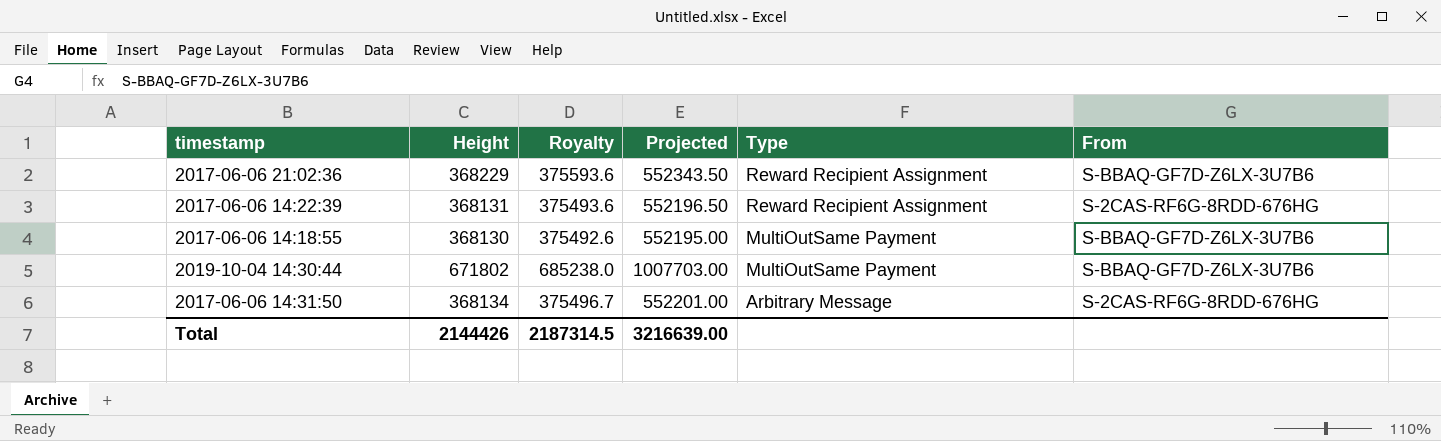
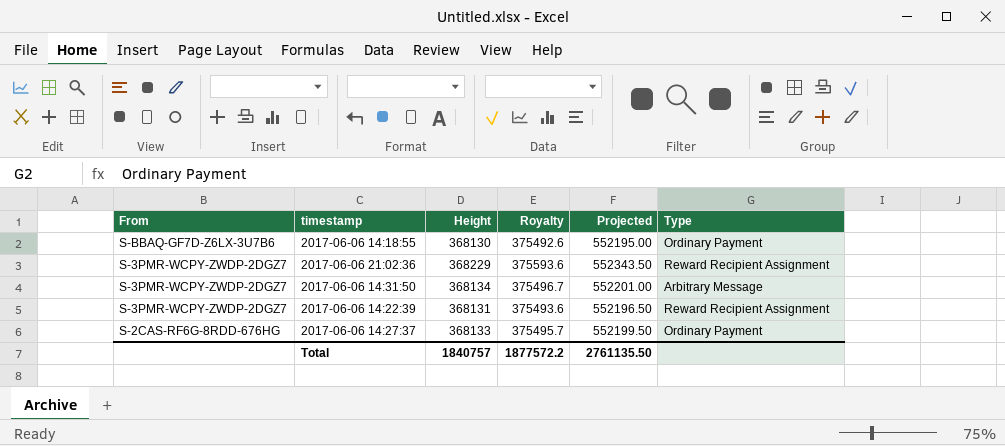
row order: Type descending -> From descending
column From | position: 6 -> 1
row 2019-10-04 14:30:44: 671802 | 685238.0 | 1007703.00 | MultiOutSame Payment | S-BBAQ-GF7D-Z6LX-3U7B6 -> none
2017-06-06 14:18:55 | Type: MultiOutSame Payment -> Ordinary Payment
2017-06-06 21:02:36 | From: S-BBAQ-GF7D-Z6LX-3U7B6 -> S-3PMR-WCPY-ZWDP-2DGZ7
2017-06-06 14:31:50 | From: S-2CAS-RF6G-8RDD-676HG -> S-3PMR-WCPY-ZWDP-2DGZ7
2017-06-06 14:22:39 | From: S-2CAS-RF6G-8RDD-676HG -> S-3PMR-WCPY-ZWDP-2DGZ7
row 2017-06-06 14:27:37: none -> S-2CAS-RF6G-8RDD-676HG | 368133 | 375495.7 | 552199.50 | Ordinary Payment
Total | Height: 2144426 -> 1840757
Total | Royalty: 2187314.5 -> 1877572.2
Total | Projected: 3216639.00 -> 2761135.50

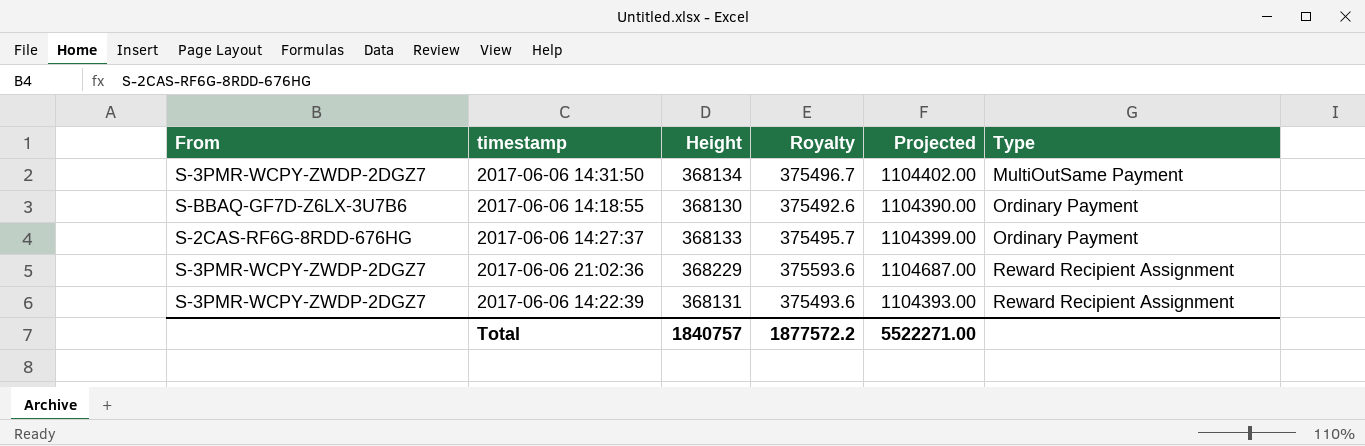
row order: From descending -> Type ascending
column Projected | formula: [Height] * 1.5 -> [Height] * 3
2017-06-06 14:31:50 | Type: Arbitrary Message -> MultiOutSame Payment
Total | Projected: 2761135.50 -> 5522271.00

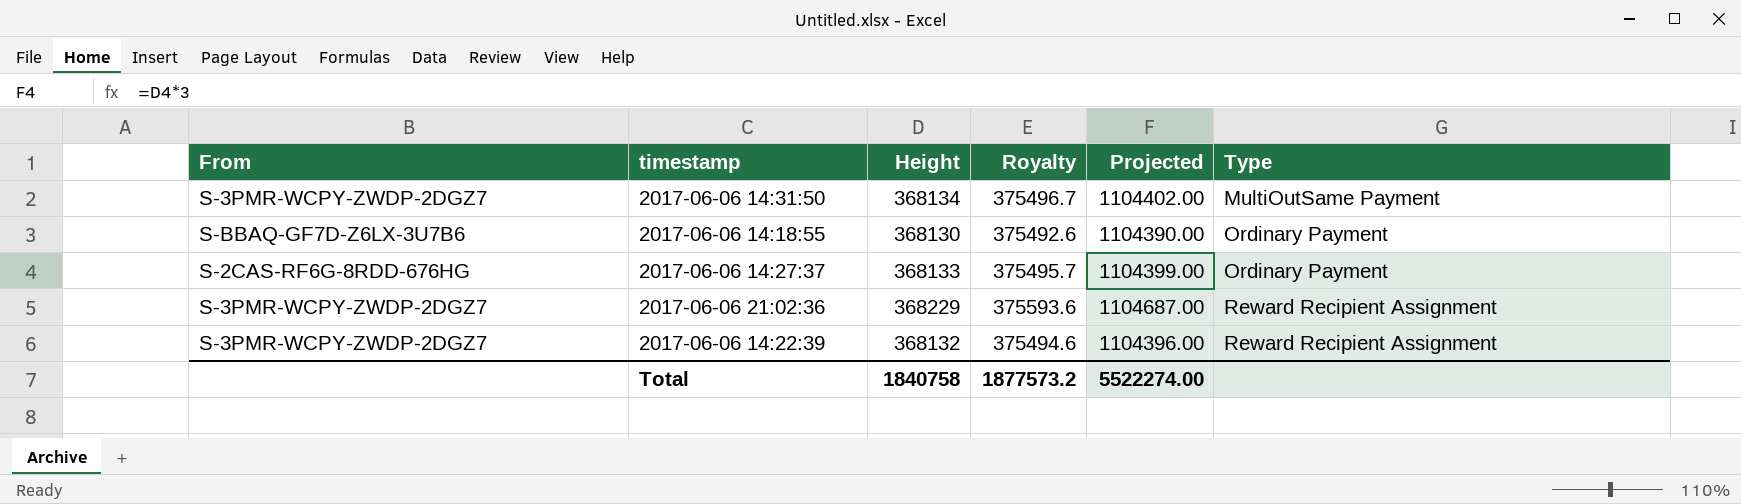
2017-06-06 14:22:39 | Height: 368131 -> 368132
2017-06-06 14:22:39 | Royalty: 375493.6 -> 375494.6
2017-06-06 14:22:39 | Projected: 1104393.00 -> 1104396.00
Total | Height: 1840757 -> 1840758
Total | Royalty: 1877572.2 -> 1877573.2
Total | Projected: 5522271.00 -> 5522274.00

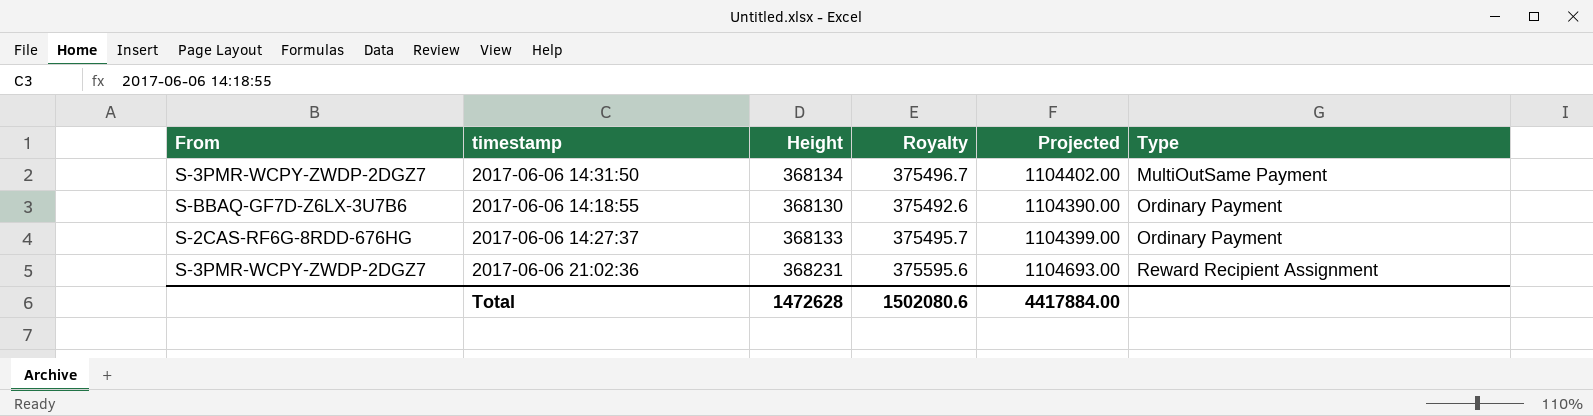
row 2017-06-06 14:22:39: S-3PMR-WCPY-ZWDP-2DGZ7 | 368132 | 375494.6 | 1104396.00 | Reward Recipient Assignment -> none
2017-06-06 21:02:36 | Height: 368229 -> 368231
2017-06-06 21:02:36 | Royalty: 375593.6 -> 375595.6
2017-06-06 21:02:36 | Projected: 1104687.00 -> 1104693.00
Total | Height: 1840758 -> 1472628
Total | Royalty: 1877573.2 -> 1502080.6
Total | Projected: 5522274.00 -> 4417884.00

